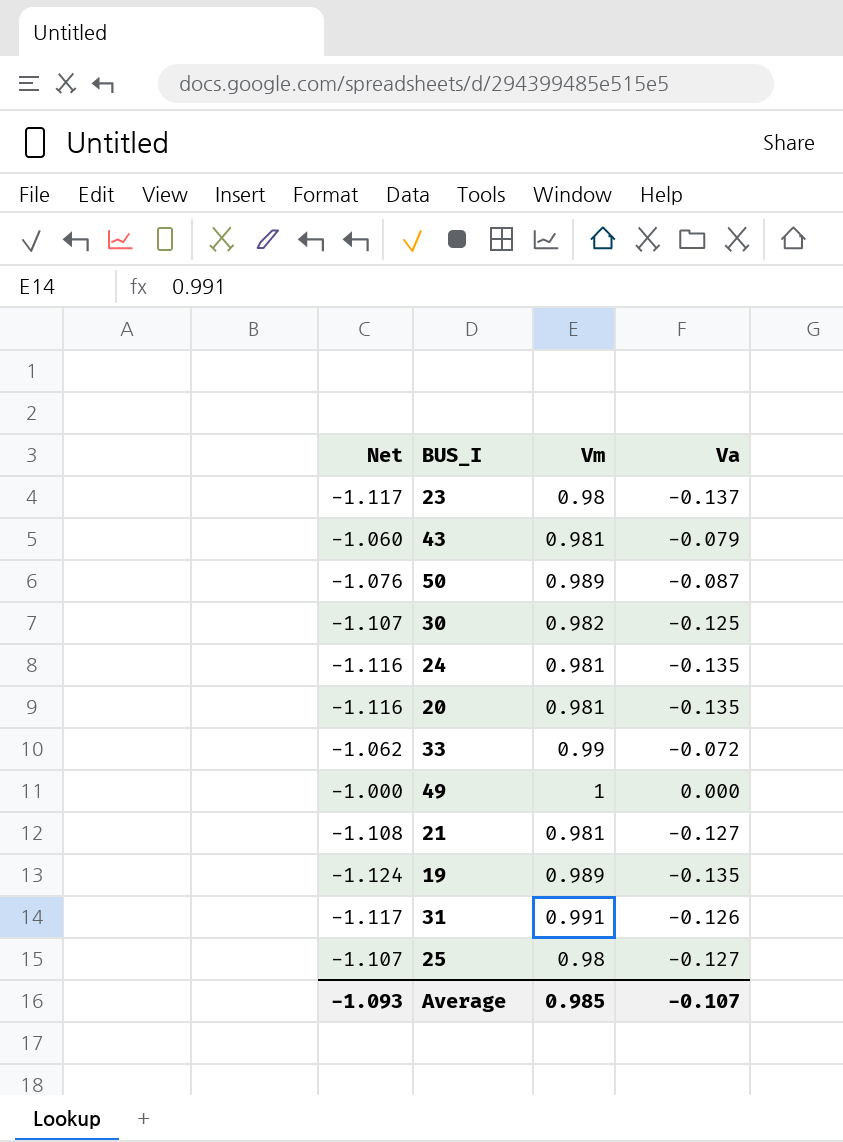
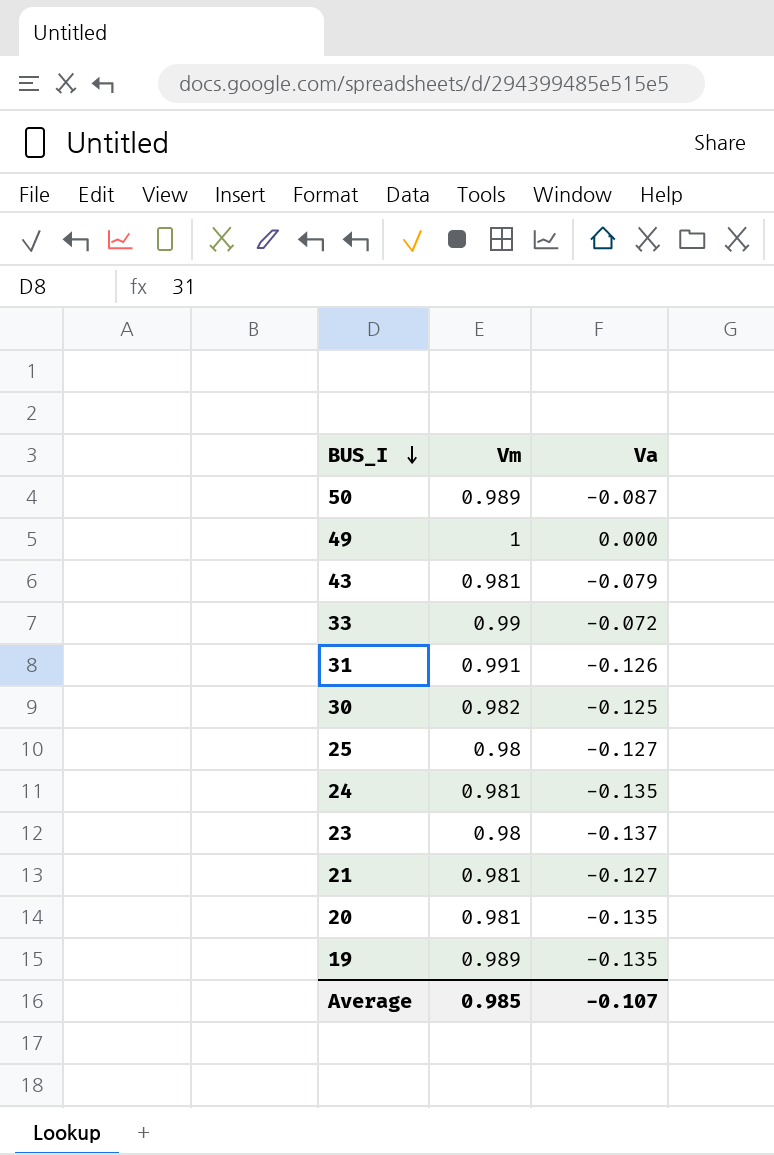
row order: none -> BUS_I descending
column Net | formula: [Va] - [Vm] -> none

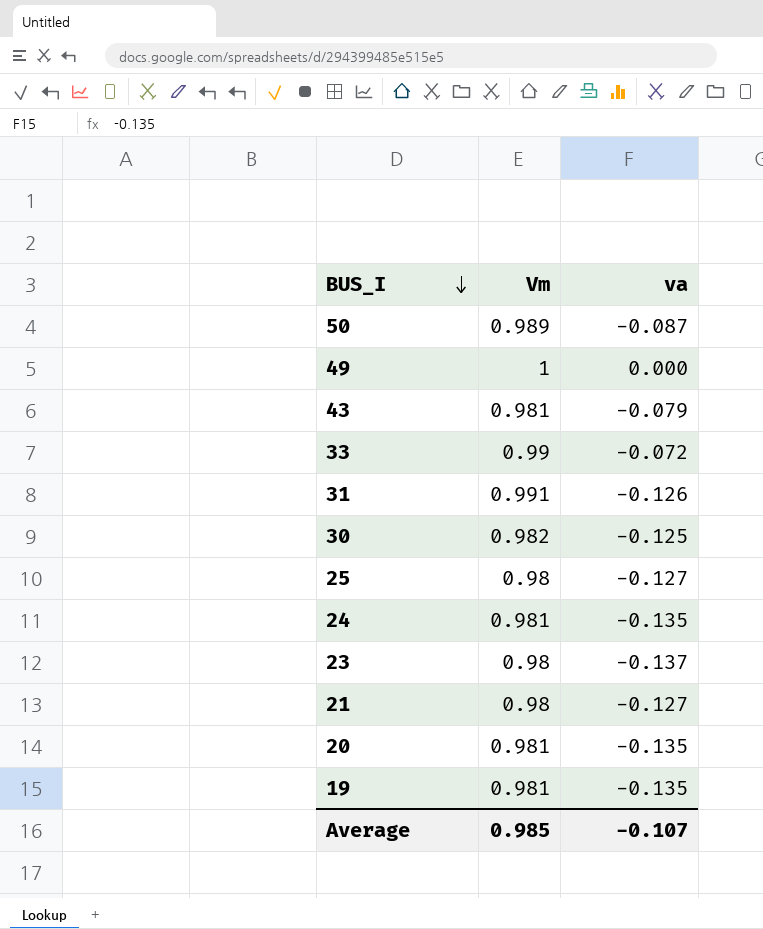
column name: Va -> va
21 | Vm: 0.981 -> 0.98
19 | Vm: 0.989 -> 0.981

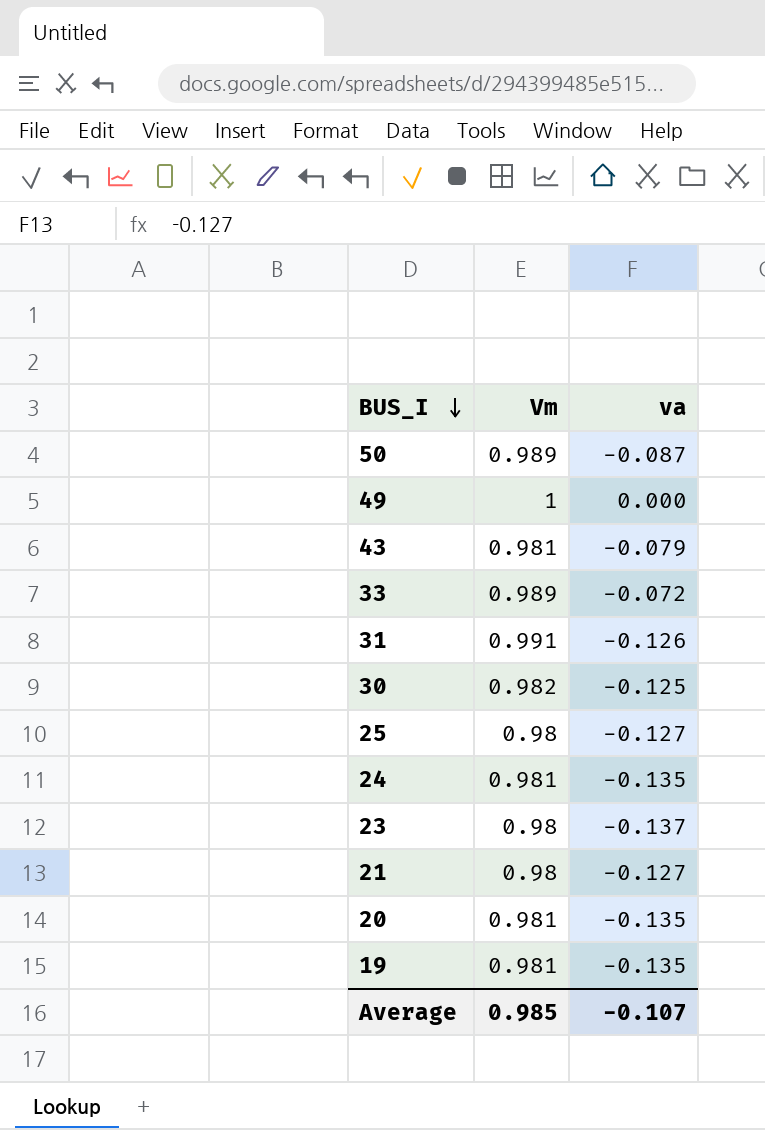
33 | Vm: 0.99 -> 0.989

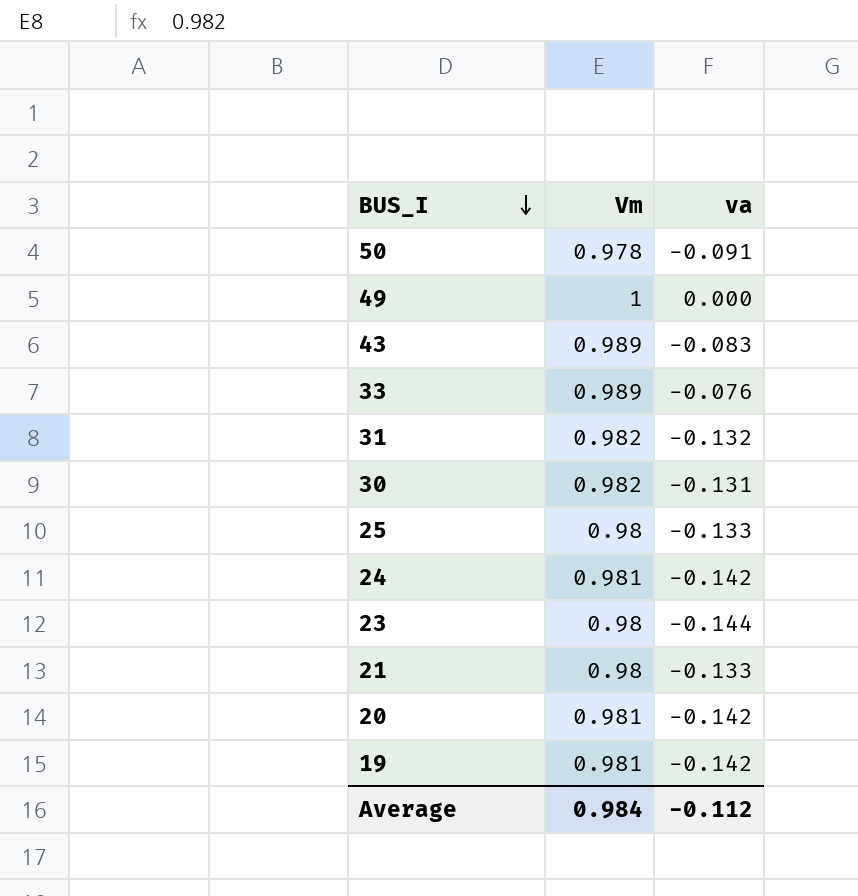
50 | Vm: 0.989 -> 0.978
50 | va: -0.087 -> -0.091
43 | Vm: 0.981 -> 0.989
43 | va: -0.079 -> -0.083
33 | va: -0.072 -> -0.076
31 | Vm: 0.991 -> 0.982
31 | va: -0.126 -> -0.132
30 | va: -0.125 -> -0.131
25 | va: -0.127 -> -0.133
24 | va: -0.135 -> -0.142
23 | va: -0.137 -> -0.144
21 | va: -0.127 -> -0.133
20 | va: -0.135 -> -0.142
19 | va: -0.135 -> -0.142
Average | Vm: 0.985 -> 0.984
Average | va: -0.107 -> -0.112

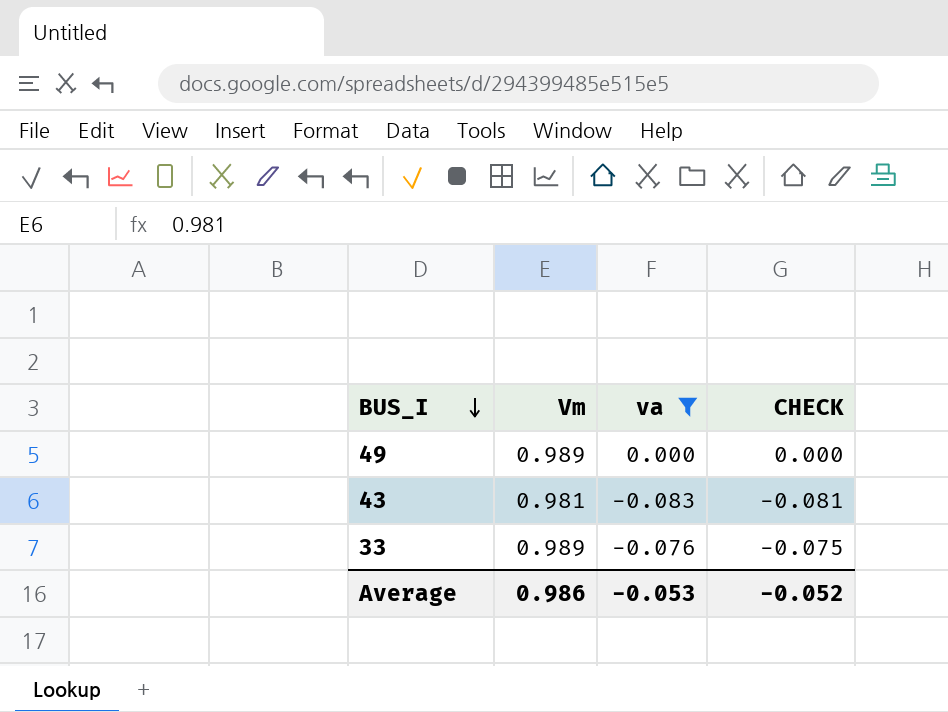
filter: none -> va >= -0.083
column CHECK | formula: none -> [Vm] * [va]
49 | Vm: 1 -> 0.989
43 | Vm: 0.989 -> 0.981
Average | Vm: 0.984 -> 0.986
Average | va: -0.112 -> -0.053

